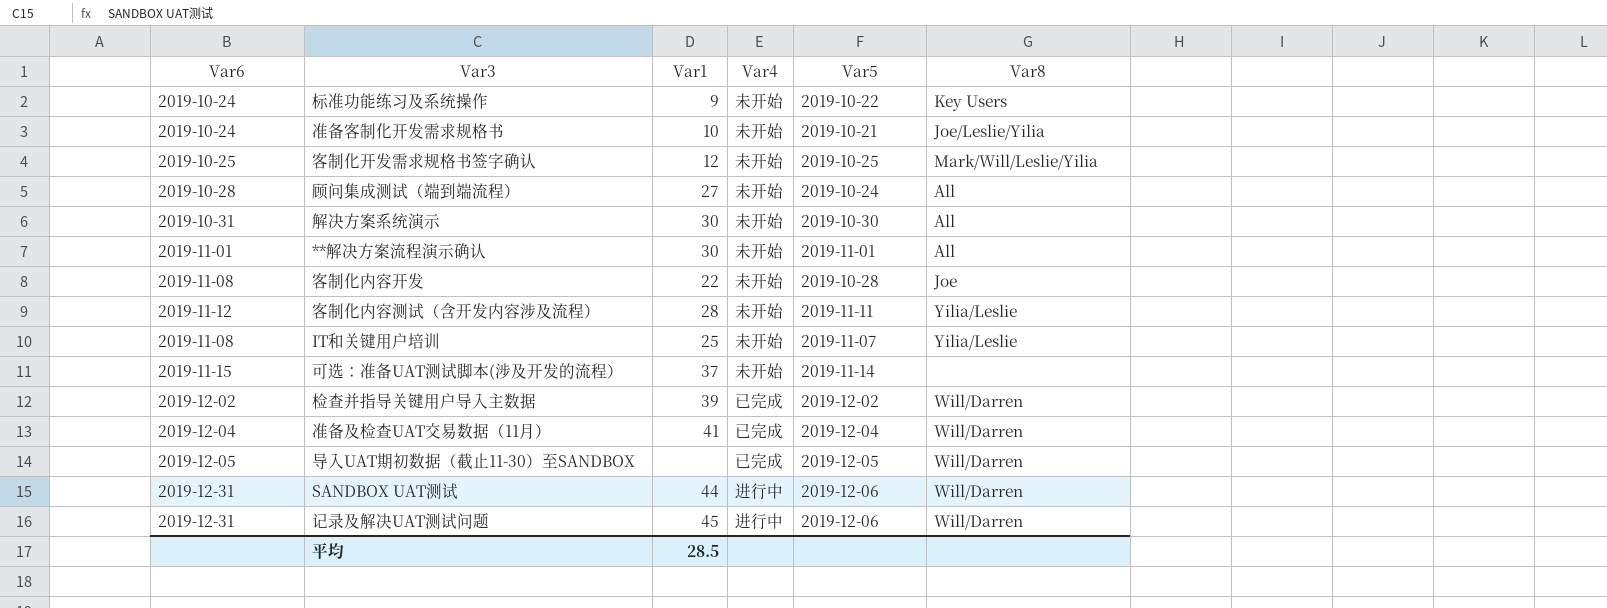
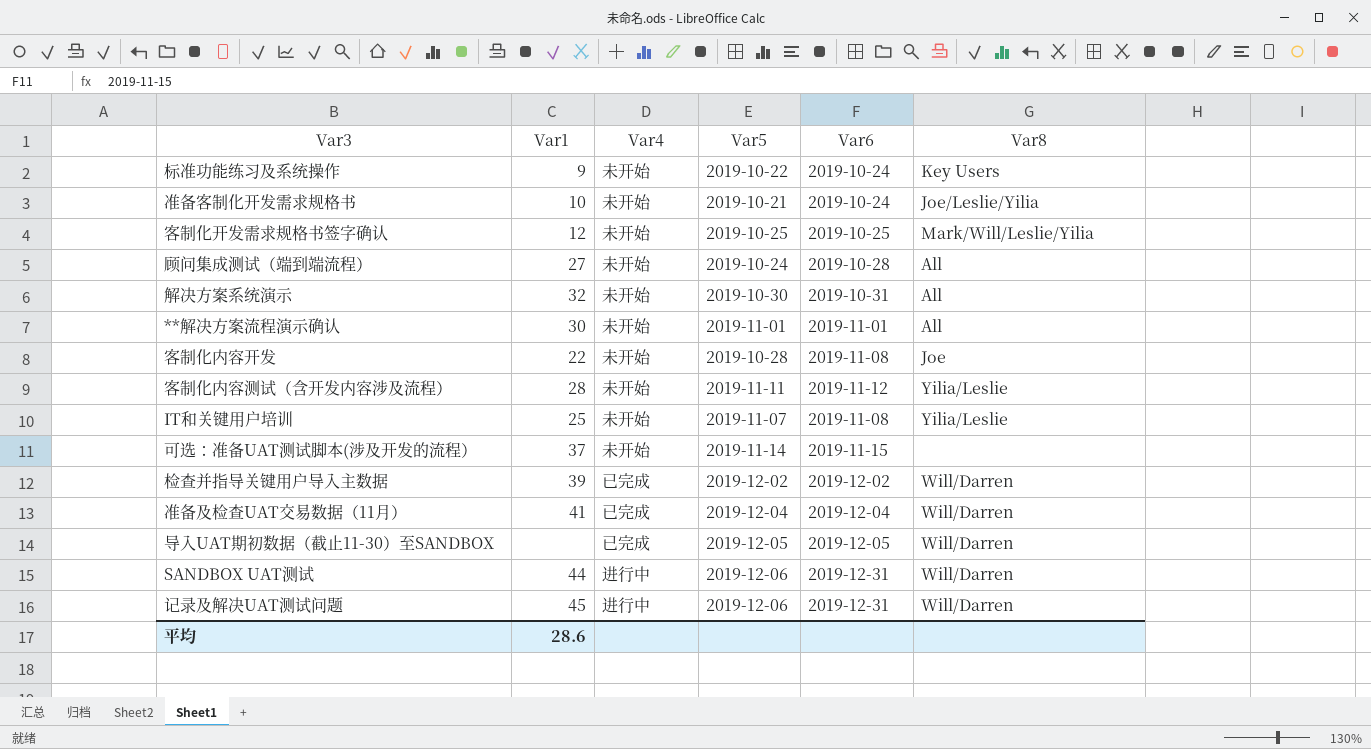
column Var6 | position: 1 -> 5
解决方案系统演示 | Var1: 30 -> 32
平均 | Var1: 28.5 -> 28.6

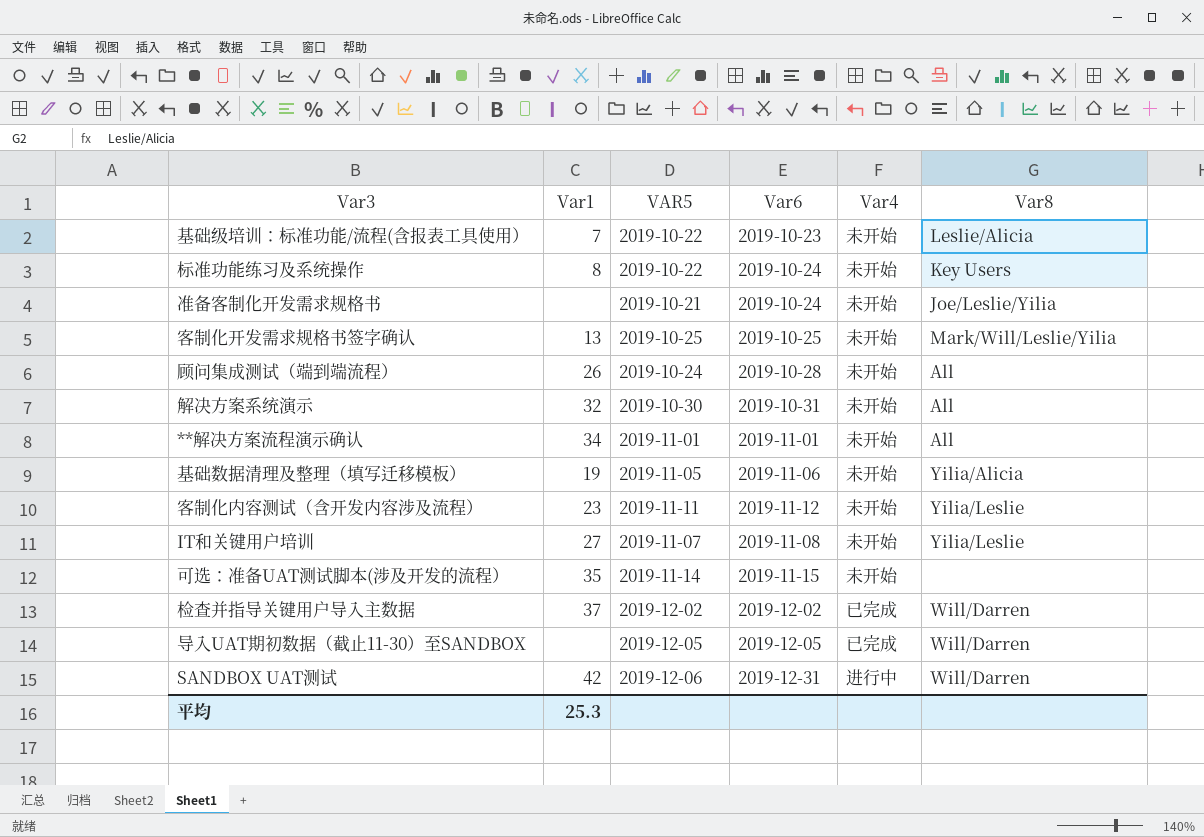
column name: Var5 -> VAR5
column Var4 | position: 3 -> 5
row 客制化内容开发: 22 | 未开始 | 2019-10-28 | 2019-11-08 | Joe -> none
row 准备及检查UAT交易数据（11月）: 41 | 已完成 | 2019-12-04 | 2019-12-04 | Will/Darren -> none
row 记录及解决UAT测试问题: 45 | 进行中 | 2019-12-06 | 2019-12-31 | Will/Darren -> none
row 基础级培训：标准功能/流程(含报表工具使用）: none -> 7 | 2019-10-22 | 2019-10-23 | 未开始 | Leslie/Alicia
标准功能练习及系统操作 | Var1: 9 -> 8
准备客制化开发需求规格书 | Var1: 10 -> none
客制化开发需求规格书签字确认 | Var1: 12 -> 13
顾问集成测试（端到端流程） | Var1: 27 -> 26
**解决方案流程演示确认 | Var1: 30 -> 34
row 基础数据清理及整理（填写迁移模板）: none -> 19 | 2019-11-05 | 2019-11-06 | 未开始 | Yilia/Alicia
客制化内容测试（含开发内容涉及流程） | Var1: 28 -> 23
IT和关键用户培训 | Var1: 25 -> 27
可选：准备UAT测试脚本(涉及开发的流程） | Var1: 37 -> 35
检查并指导关键用户导入主数据 | Var1: 39 -> 37
SANDBOX UAT测试 | Var1: 44 -> 42
平均 | Var1: 28.6 -> 25.3

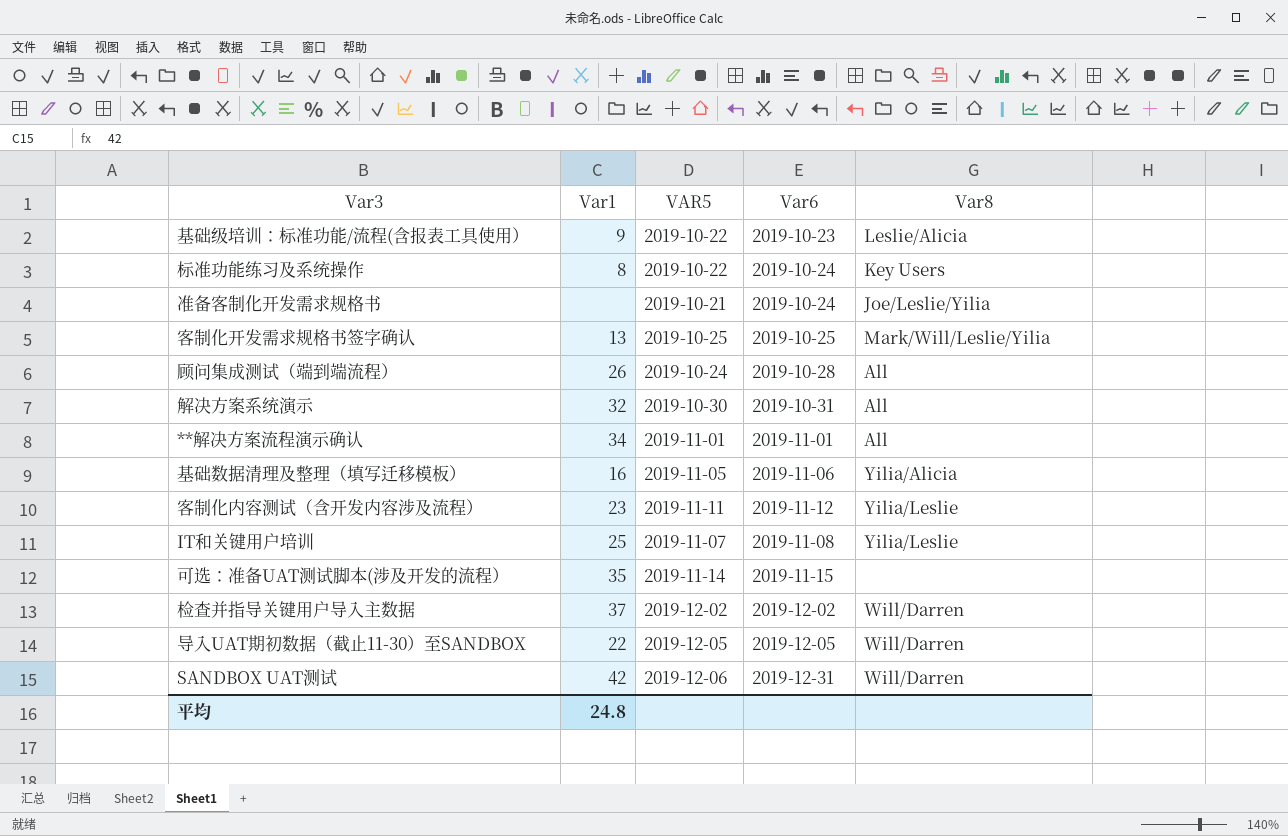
column Var4 | position: 5 -> none
基础级培训：标准功能/流程(含报表工具使用） | Var1: 7 -> 9
基础数据清理及整理（填写迁移模板） | Var1: 19 -> 16
IT和关键用户培训 | Var1: 27 -> 25
导入UAT期初数据（截止11-30）至SANDBOX | Var1: none -> 22
平均 | Var1: 25.3 -> 24.8

